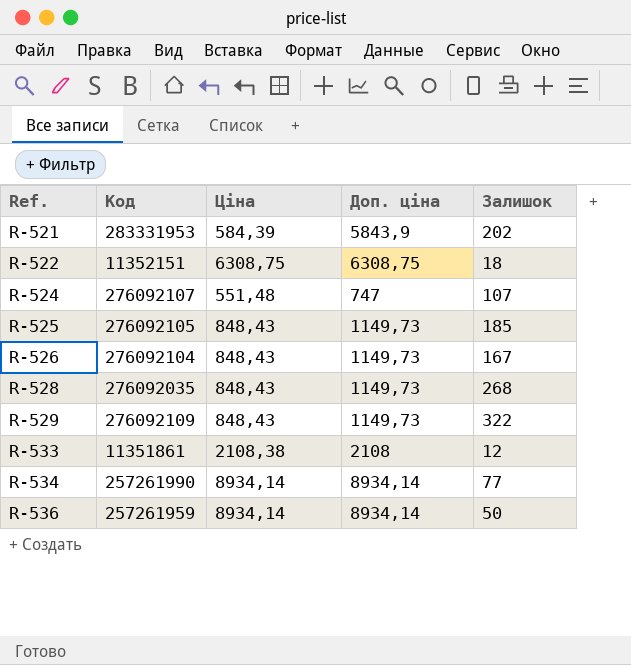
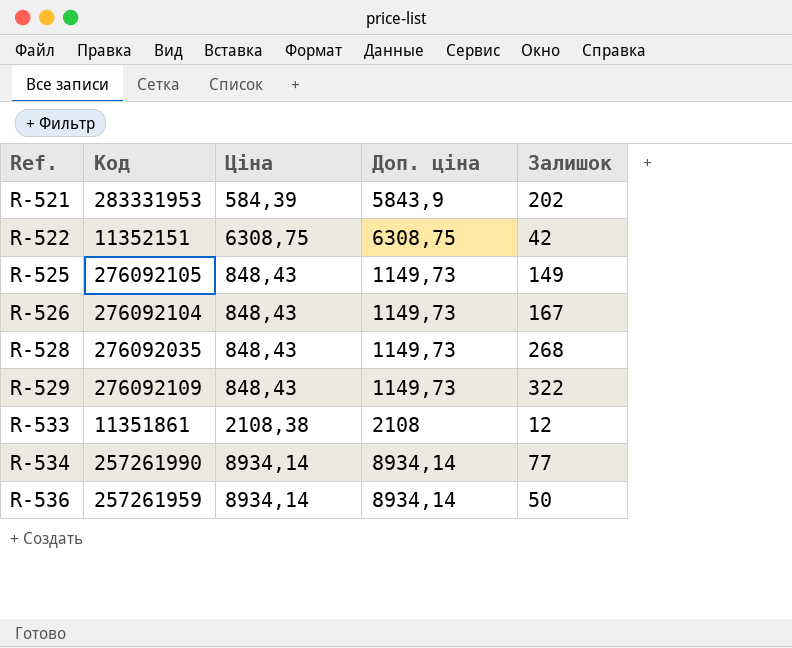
row R-524: 276092107 | 551,48 | 747 | 107 -> none
R-522 | Залишок: 18 -> 42
R-525 | Залишок: 185 -> 149

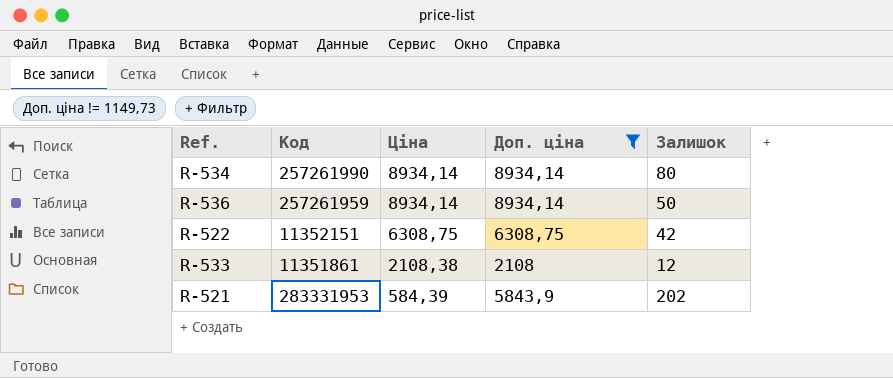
filter: none -> Доп. ціна != 1149,73
row order: Ref. ascending -> Ціна descending
R-534 | Залишок: 77 -> 80

